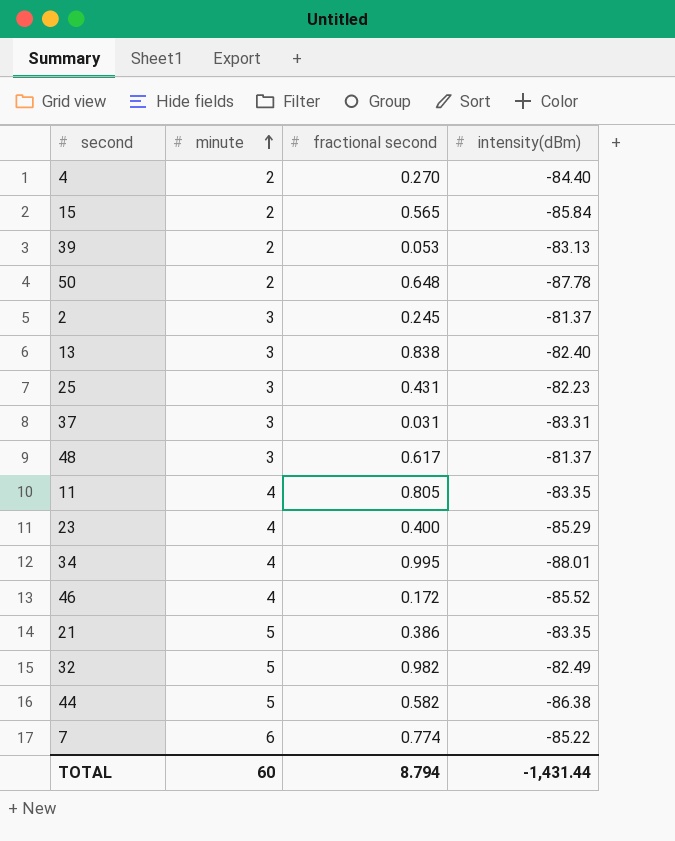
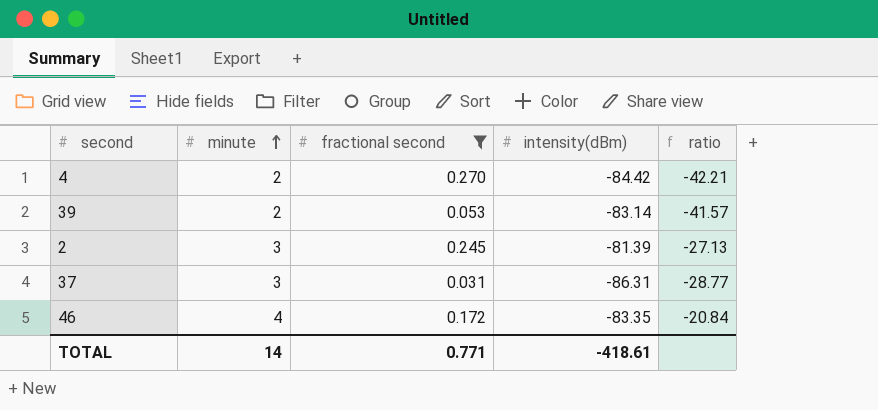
filter: none -> fractional second <= 0.270
column ratio | formula: none -> [intensity(dBm)] / [minute]
4 | intensity(dBm): -84.40 -> -84.42
39 | intensity(dBm): -83.13 -> -83.14
2 | intensity(dBm): -81.37 -> -81.39
37 | intensity(dBm): -83.31 -> -86.31
46 | intensity(dBm): -85.52 -> -83.35
TOTAL | minute: 60 -> 14
TOTAL | fractional second: 8.794 -> 0.771
TOTAL | intensity(dBm): -1,431.44 -> -418.61

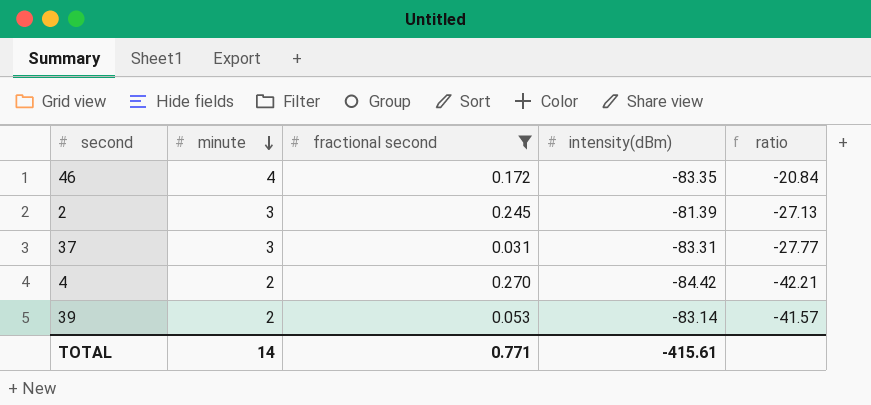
row order: minute ascending -> minute descending
37 | intensity(dBm): -86.31 -> -83.31
37 | ratio: -28.77 -> -27.77
TOTAL | intensity(dBm): -418.61 -> -415.61

